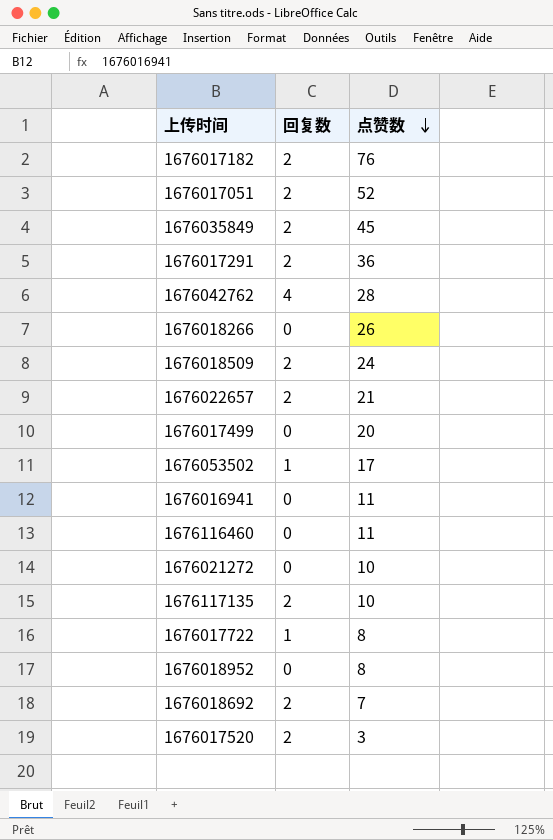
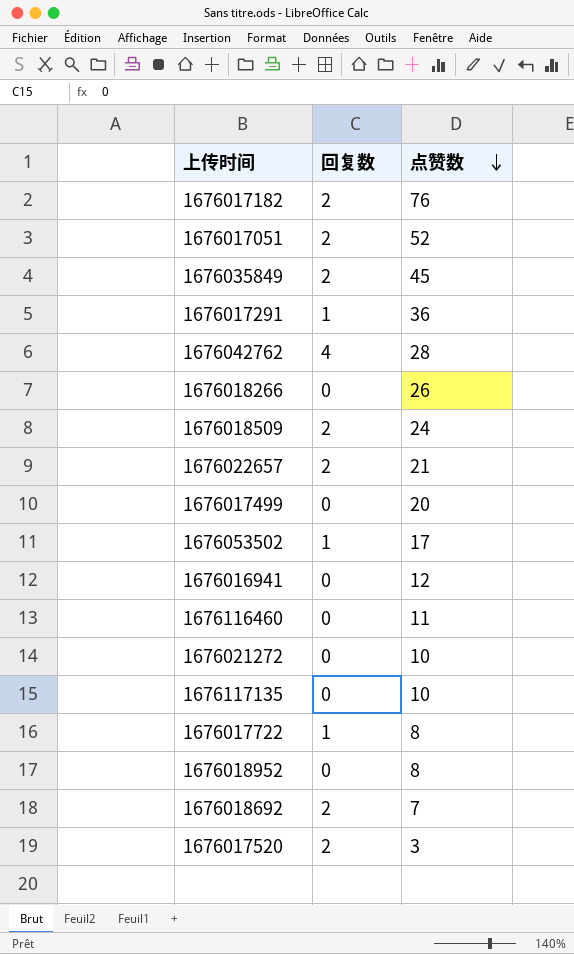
1676017291 | 回复数: 2 -> 1
1676016941 | 点赞数: 11 -> 12
1676117135 | 回复数: 2 -> 0

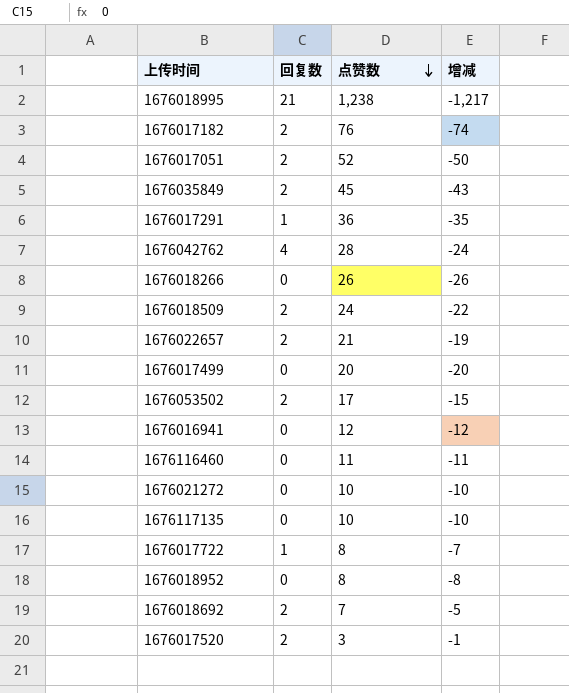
column 增减 | formula: none -> [回复数] - [点赞数]
row 1676018995: none -> 21 | 1,238 | -1,217
1676053502 | 回复数: 1 -> 2

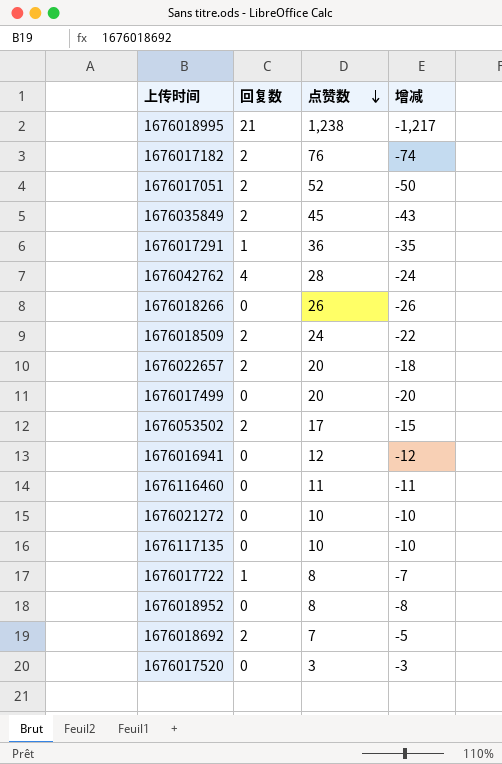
1676022657 | 点赞数: 21 -> 20
1676022657 | 增减: -19 -> -18
1676017520 | 回复数: 2 -> 0
1676017520 | 增减: -1 -> -3

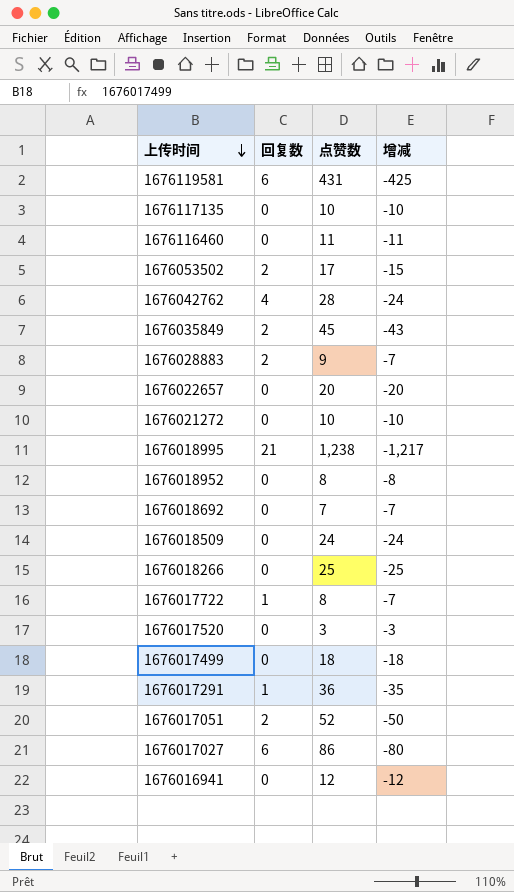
row order: 点赞数 descending -> 上传时间 descending
row 1676017182: 2 | 76 | -74 -> none
row 1676119581: none -> 6 | 431 | -425
row 1676028883: none -> 2 | 9 | -7
1676022657 | 回复数: 2 -> 0
1676022657 | 增减: -18 -> -20
1676018692 | 回复数: 2 -> 0
1676018692 | 增减: -5 -> -7
1676018509 | 回复数: 2 -> 0
1676018509 | 增减: -22 -> -24
1676018266 | 点赞数: 26 -> 25
1676018266 | 增减: -26 -> -25
1676017499 | 点赞数: 20 -> 18
1676017499 | 增减: -20 -> -18
row 1676017027: none -> 6 | 86 | -80

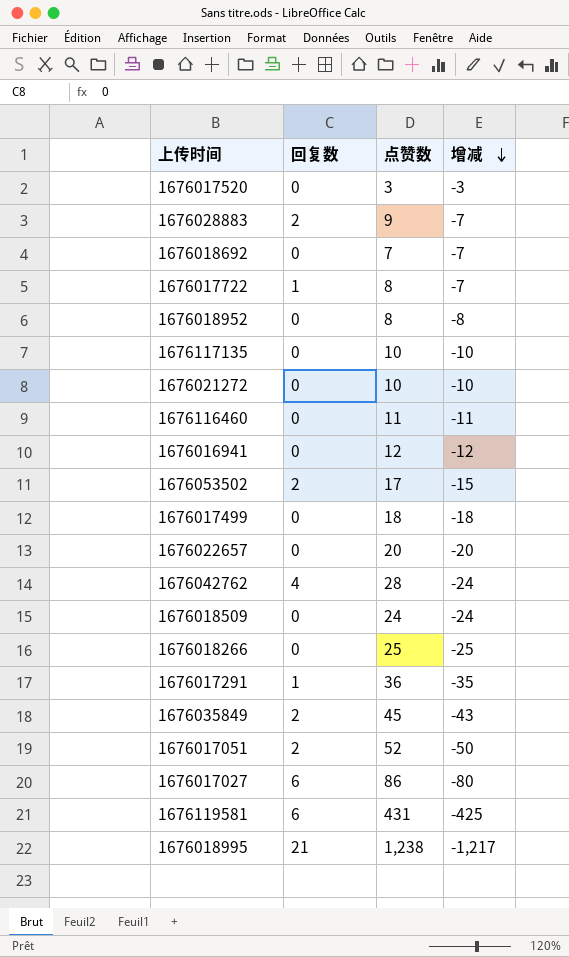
row order: 上传时间 descending -> 增减 descending

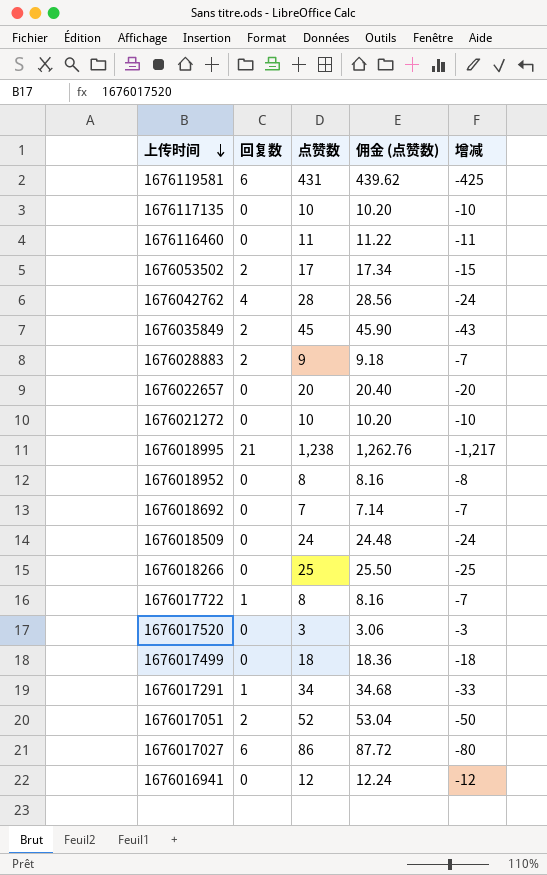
row order: 增减 descending -> 上传时间 descending
column 佣金 (点赞数) | formula: none -> [点赞数] * 1.02
1676017291 | 点赞数: 36 -> 34
1676017291 | 增减: -35 -> -33

